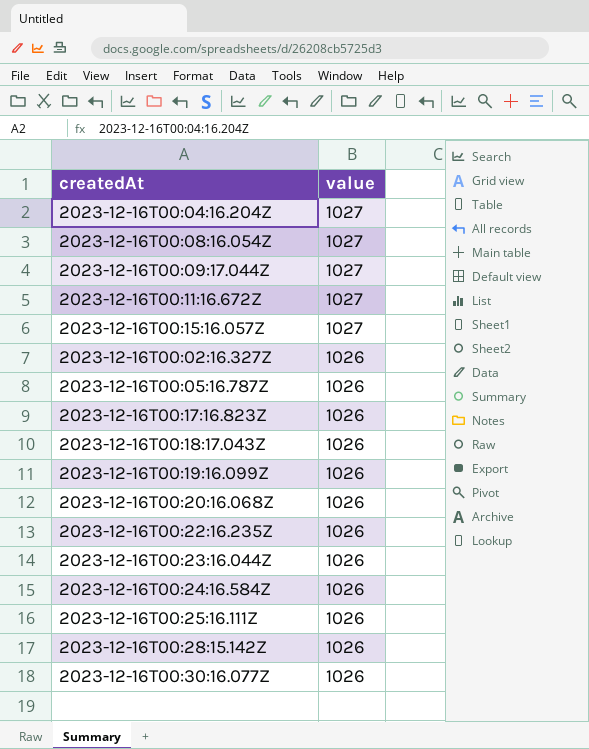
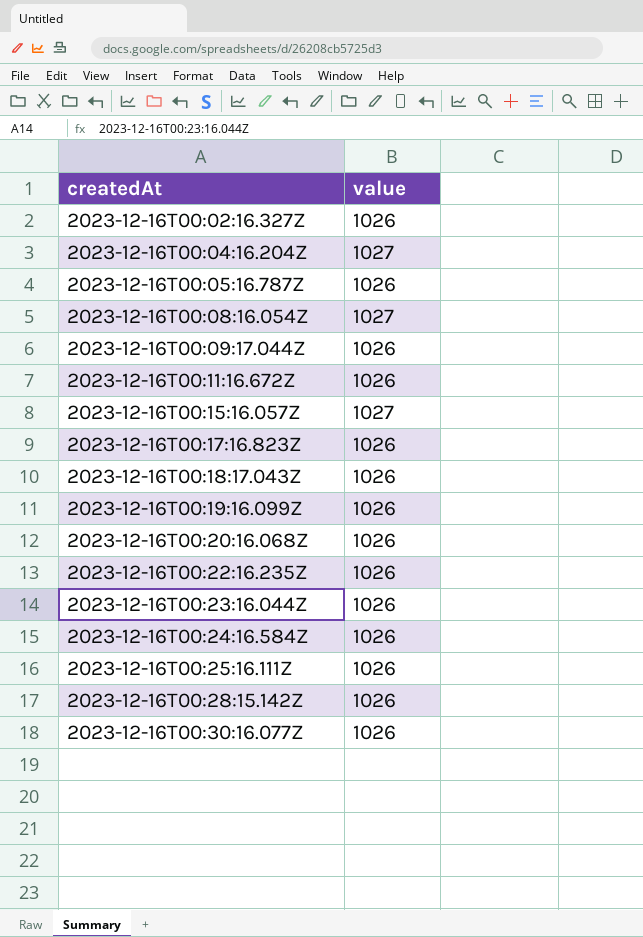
row order: value descending -> createdAt ascending
2023-12-16T00:09:17.044Z | value: 1027 -> 1026
2023-12-16T00:11:16.672Z | value: 1027 -> 1026

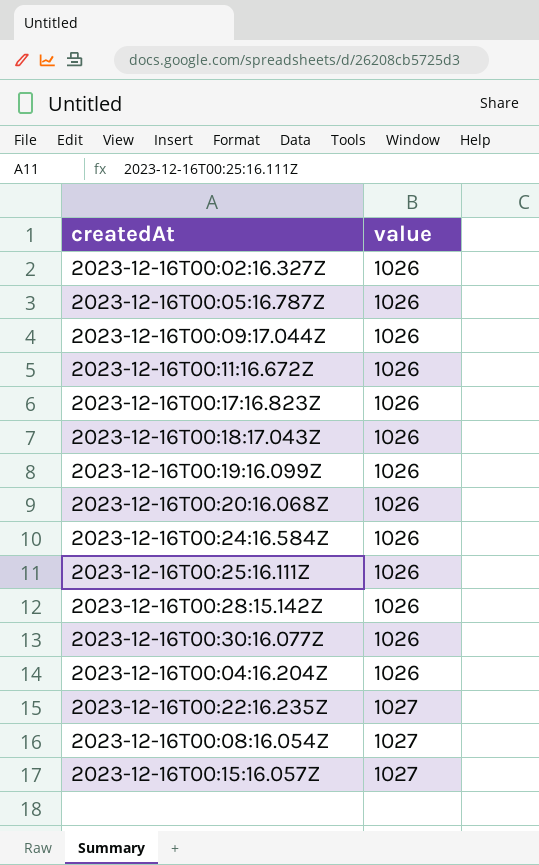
row order: createdAt ascending -> value ascending
row 2023-12-16T00:23:16.044Z: 1026 -> none
2023-12-16T00:04:16.204Z | value: 1027 -> 1026
2023-12-16T00:22:16.235Z | value: 1026 -> 1027

